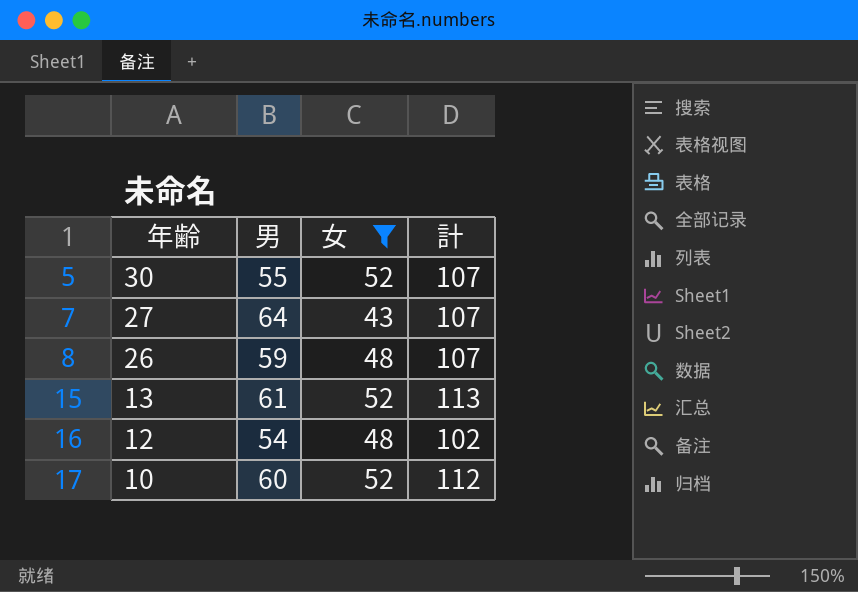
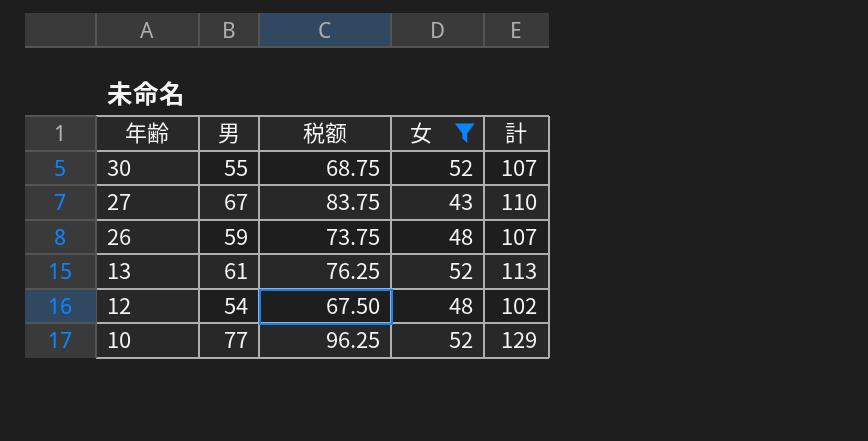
column 税额 | formula: none -> [男] * 1.25
27 | 男: 64 -> 67
27 | 計: 107 -> 110
10 | 男: 60 -> 77
10 | 計: 112 -> 129

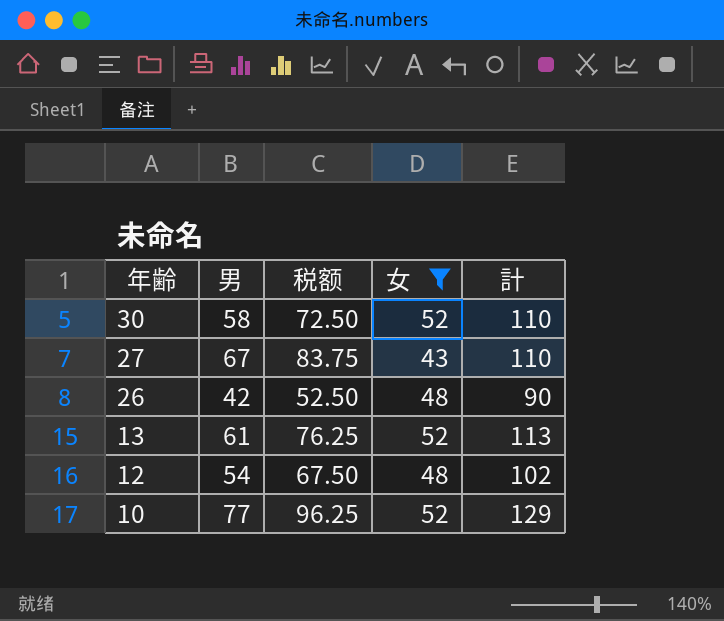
30 | 男: 55 -> 58
30 | 税额: 68.75 -> 72.50
30 | 計: 107 -> 110
26 | 男: 59 -> 42
26 | 税额: 73.75 -> 52.50
26 | 計: 107 -> 90

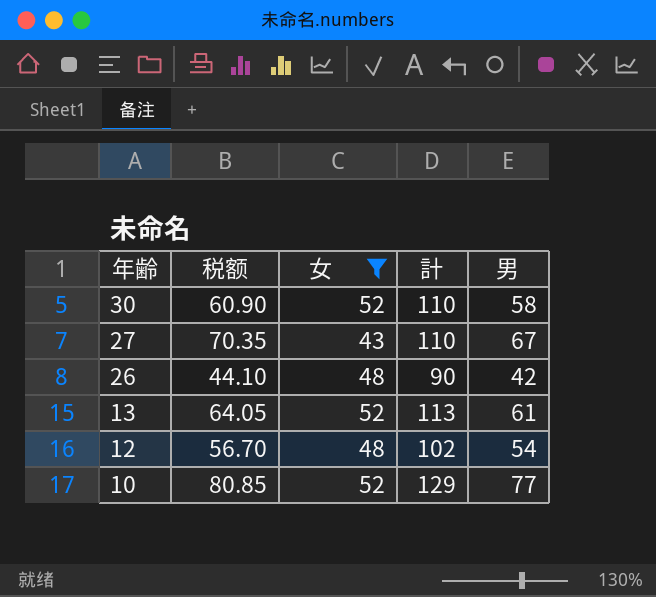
column 税额 | formula: [男] * 1.25 -> [男] * 1.05
column 男 | position: 2 -> 5

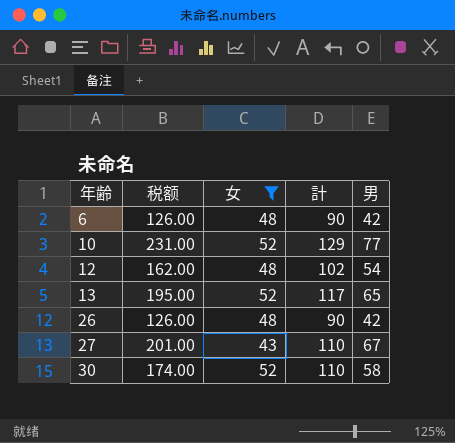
row order: 年齢 descending -> 年齢 ascending
column 税额 | formula: [男] * 1.05 -> [男] * 3
row 6: none -> 126.00 | 48 | 90 | 42
13 | 計: 113 -> 117
13 | 男: 61 -> 65

